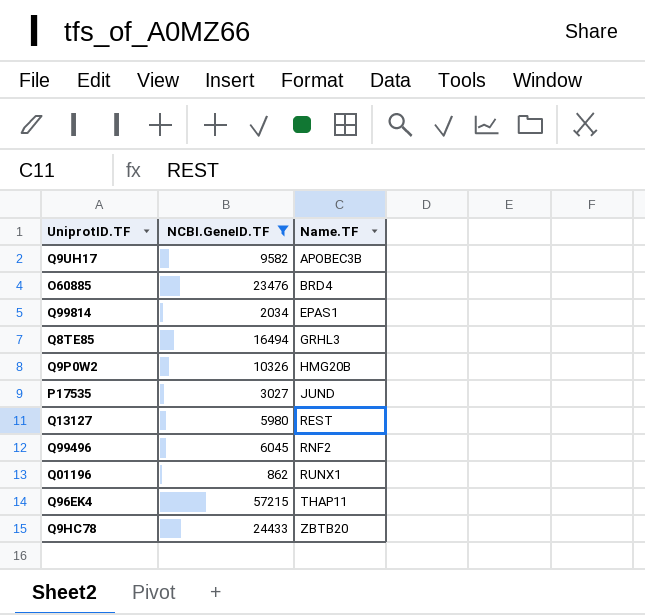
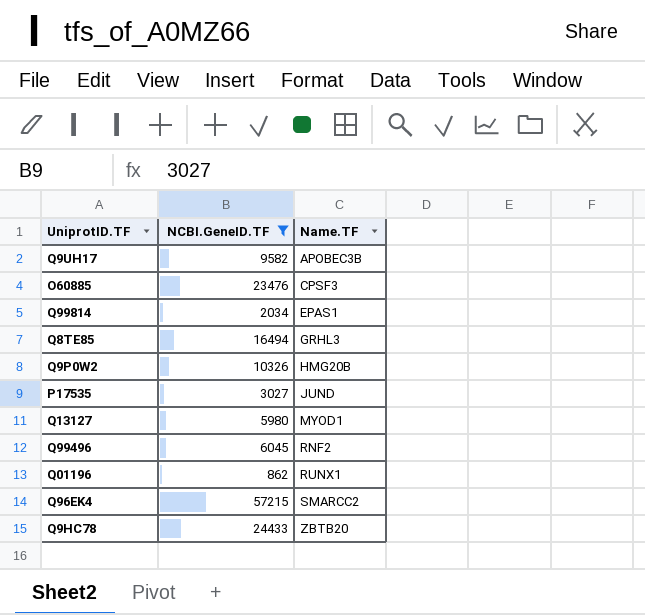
O60885 | Name.TF: BRD4 -> CPSF3
Q13127 | Name.TF: REST -> MYOD1
Q96EK4 | Name.TF: THAP11 -> SMARCC2

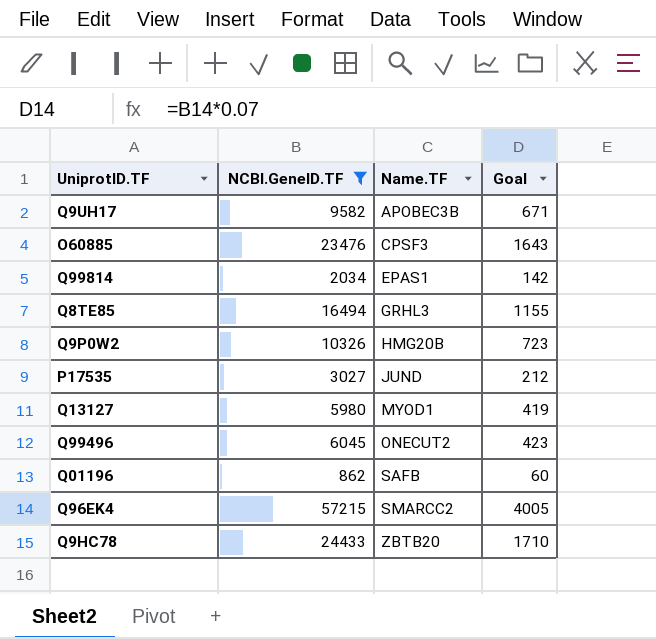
column Goal | formula: none -> [NCBI.GeneID.TF] * 0.07
Q99496 | Name.TF: RNF2 -> ONECUT2
Q01196 | Name.TF: RUNX1 -> SAFB

